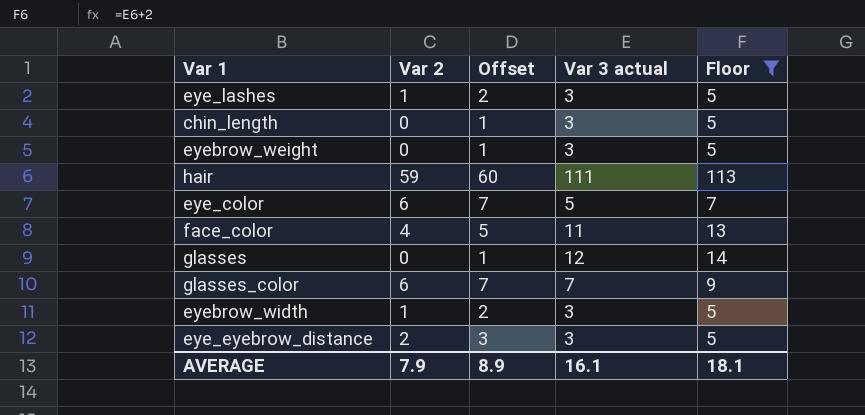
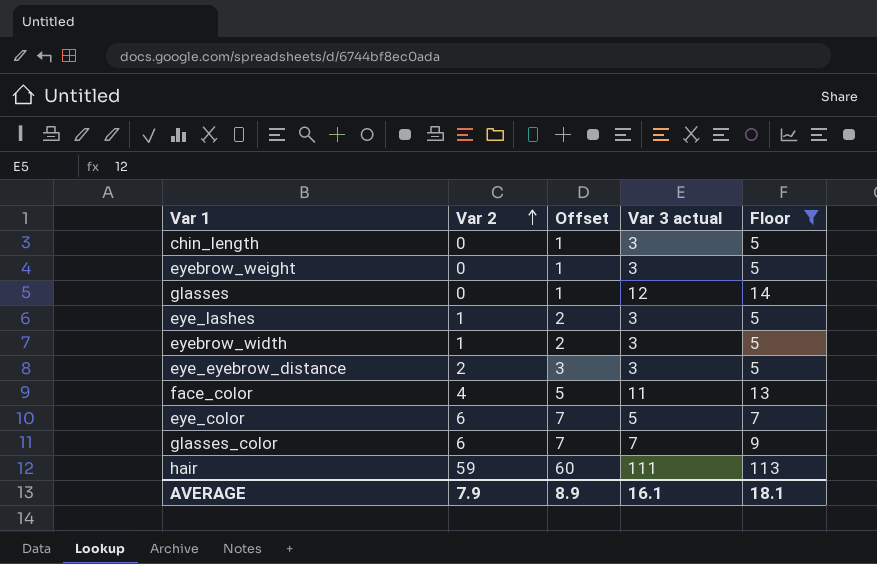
row order: none -> Var 2 ascending

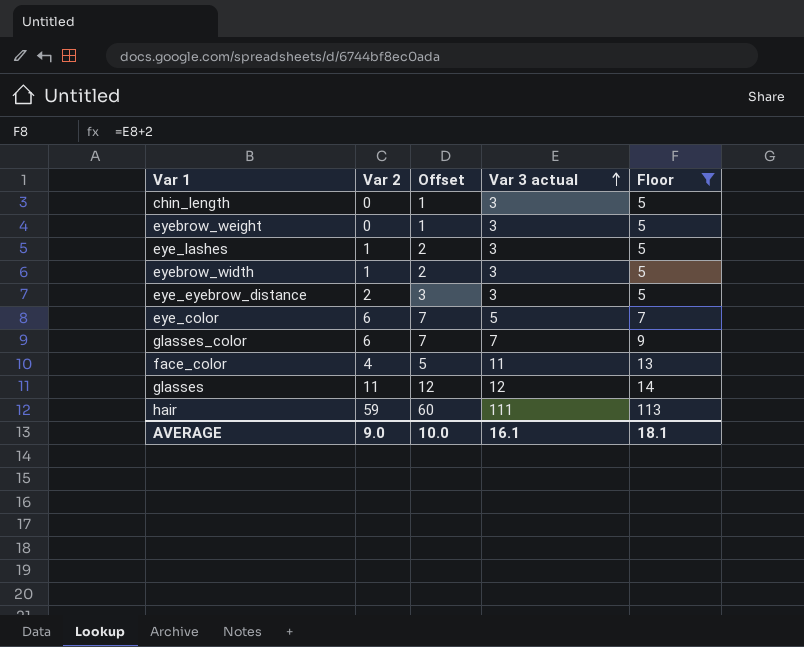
row order: Var 2 ascending -> Var 3 actual ascending
glasses | Var 2: 0 -> 11
glasses | Offset: 1 -> 12
AVERAGE | Var 2: 7.9 -> 9.0
AVERAGE | Offset: 8.9 -> 10.0

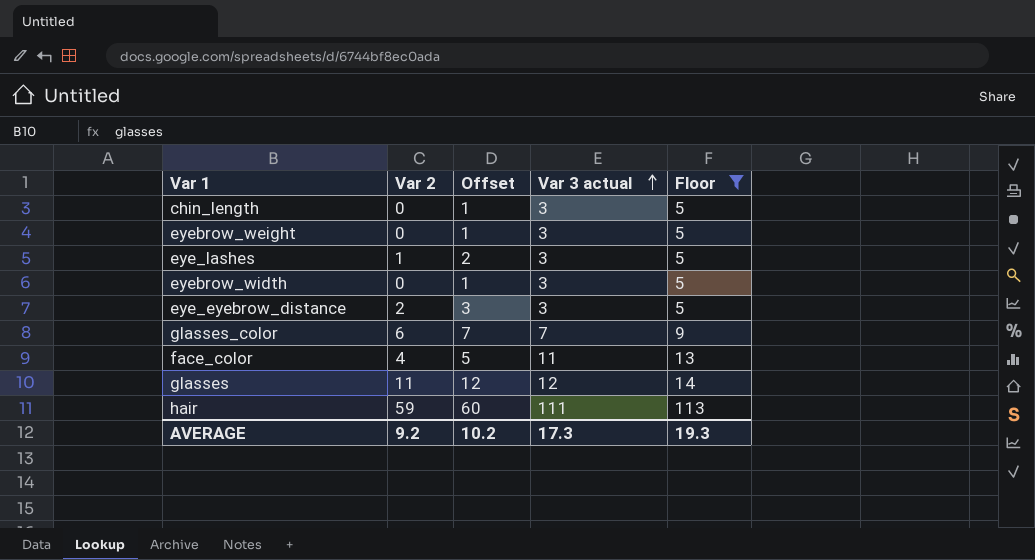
row eye_color: 6 | 7 | 5 | 7 -> none
eyebrow_width | Var 2: 1 -> 0
eyebrow_width | Offset: 2 -> 1
AVERAGE | Var 2: 9.0 -> 9.2
AVERAGE | Offset: 10.0 -> 10.2
AVERAGE | Var 3 actual: 16.1 -> 17.3
AVERAGE | Floor: 18.1 -> 19.3

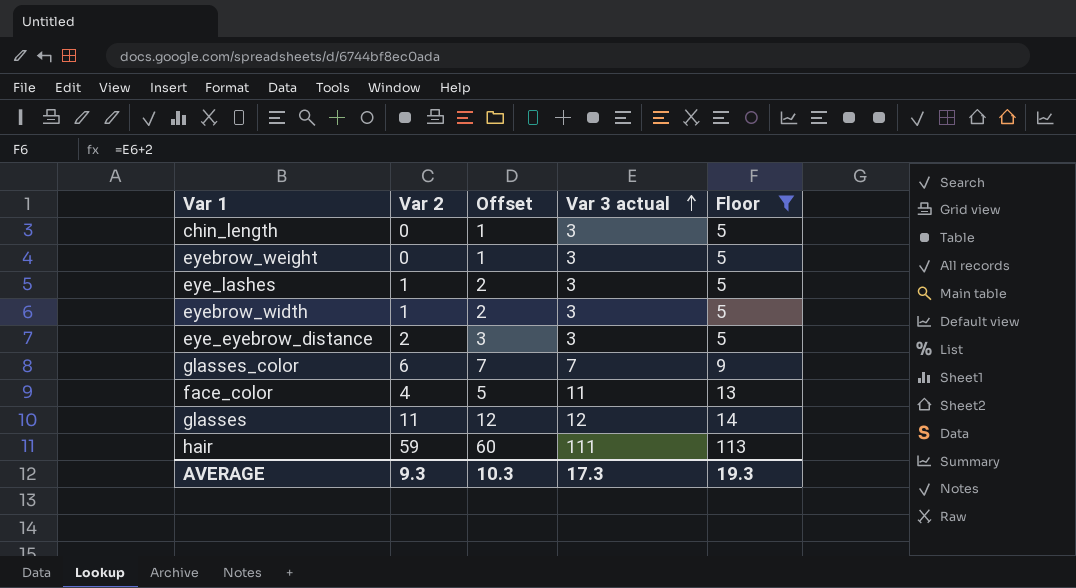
eyebrow_width | Var 2: 0 -> 1
eyebrow_width | Offset: 1 -> 2
AVERAGE | Var 2: 9.2 -> 9.3
AVERAGE | Offset: 10.2 -> 10.3

